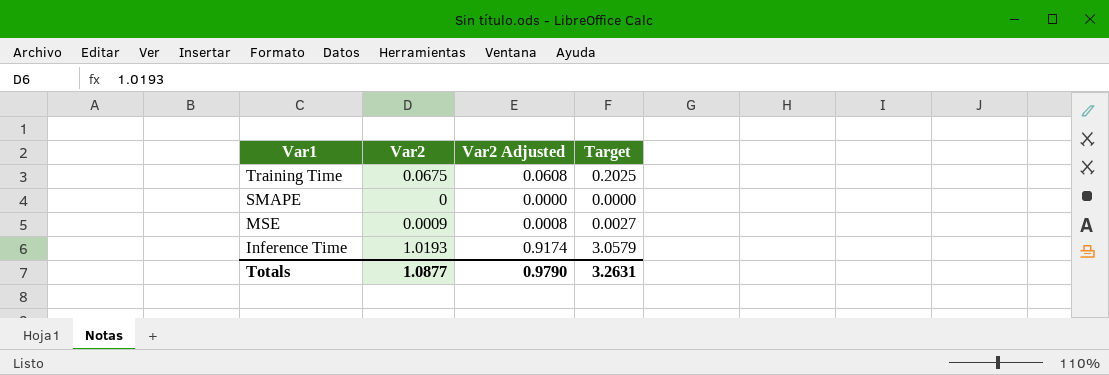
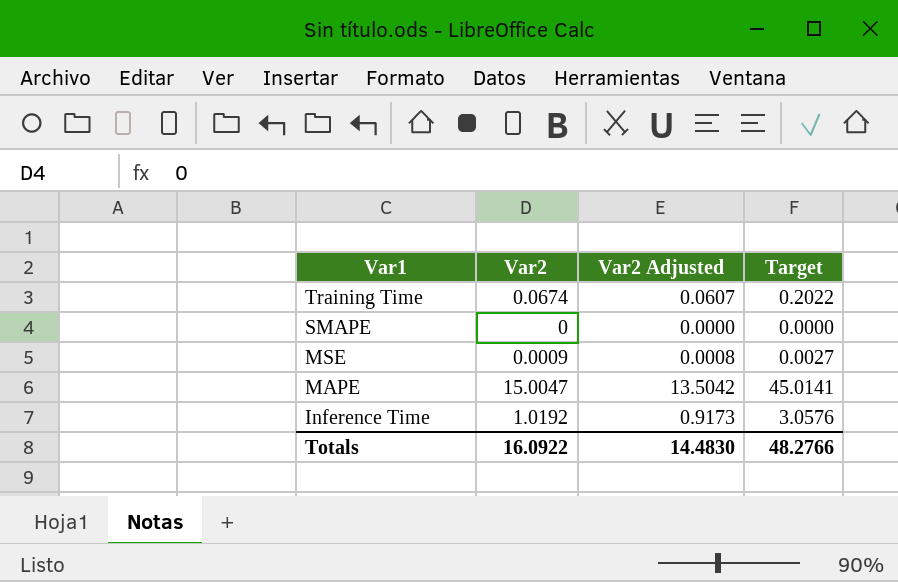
Training Time | Var2: 0.0675 -> 0.0674
Training Time | Var2 Adjusted: 0.0608 -> 0.0607
Training Time | Target: 0.2025 -> 0.2022
row MAPE: none -> 15.0047 | 13.5042 | 45.0141
Inference Time | Var2: 1.0193 -> 1.0192
Inference Time | Var2 Adjusted: 0.9174 -> 0.9173
Inference Time | Target: 3.0579 -> 3.0576
Totals | Var2: 1.0877 -> 16.0922
Totals | Var2 Adjusted: 0.9790 -> 14.4830
Totals | Target: 3.2631 -> 48.2766

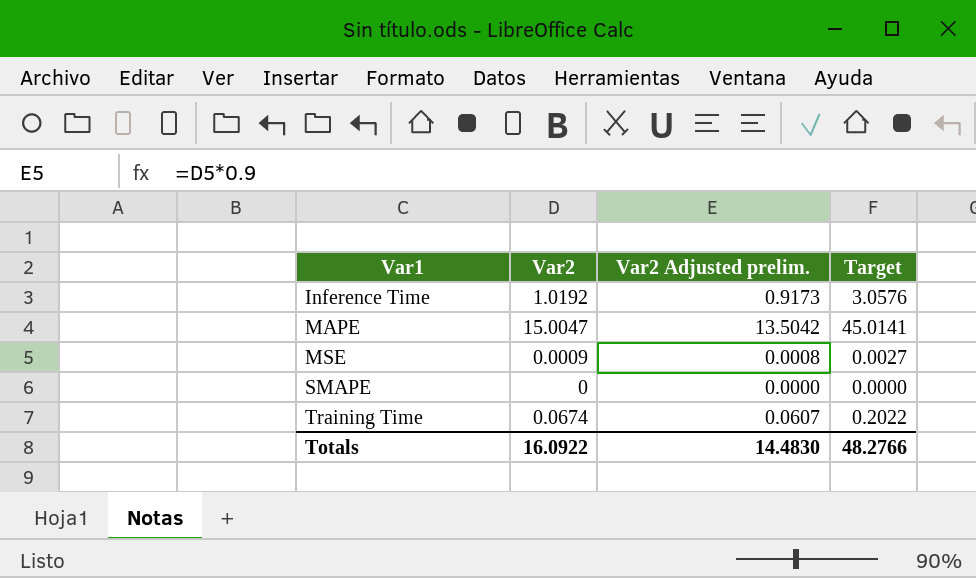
row order: Var1 descending -> Var1 ascending
column name: Var2 Adjusted -> Var2 Adjusted prelim.

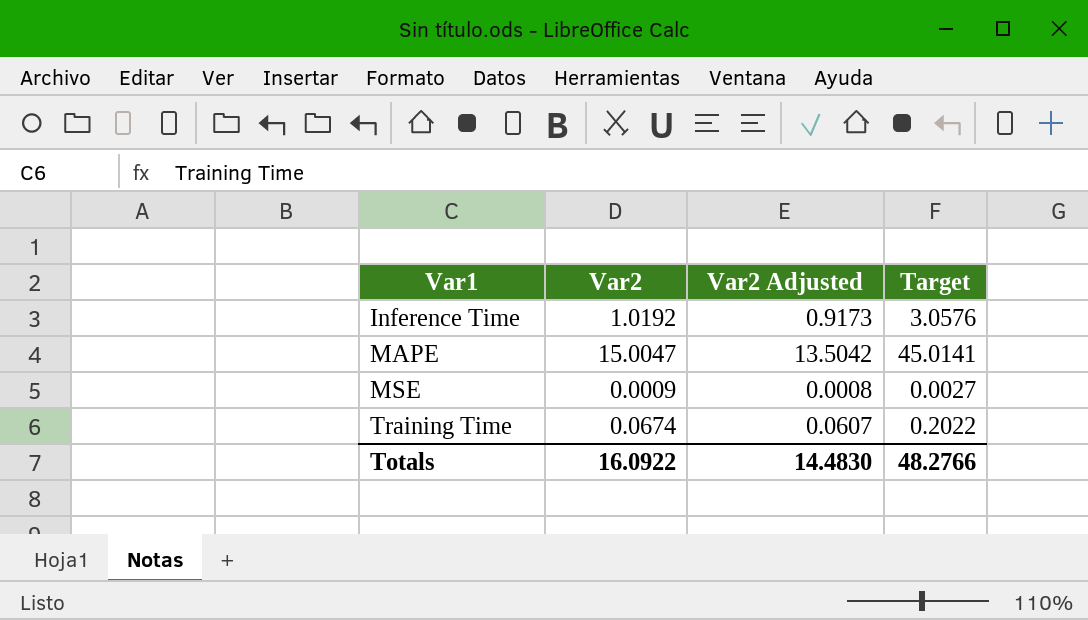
column name: Var2 Adjusted prelim. -> Var2 Adjusted
row SMAPE: 0 | 0.0000 | 0.0000 -> none

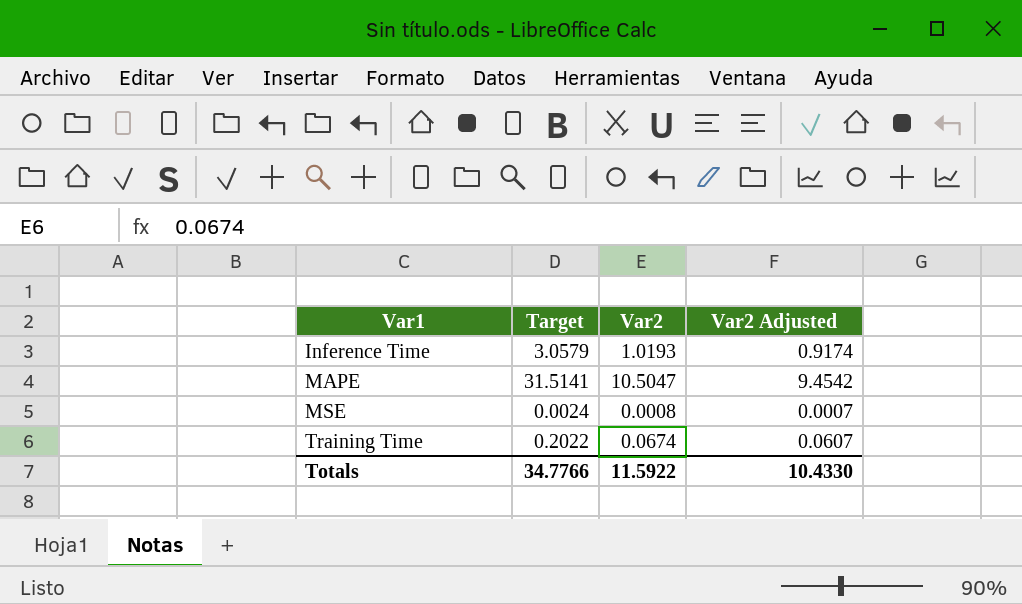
column Target | position: 4 -> 2
Inference Time | Target: 3.0576 -> 3.0579
Inference Time | Var2: 1.0192 -> 1.0193
Inference Time | Var2 Adjusted: 0.9173 -> 0.9174
MAPE | Target: 45.0141 -> 31.5141
MAPE | Var2: 15.0047 -> 10.5047
MAPE | Var2 Adjusted: 13.5042 -> 9.4542
MSE | Target: 0.0027 -> 0.0024
MSE | Var2: 0.0009 -> 0.0008
MSE | Var2 Adjusted: 0.0008 -> 0.0007
Totals | Target: 48.2766 -> 34.7766
Totals | Var2: 16.0922 -> 11.5922
Totals | Var2 Adjusted: 14.4830 -> 10.4330

